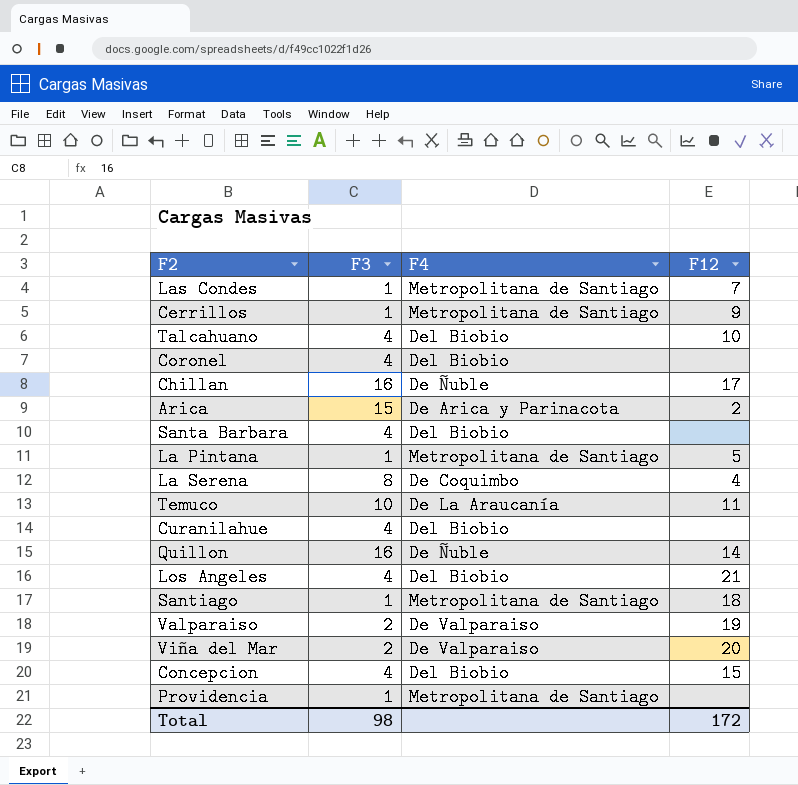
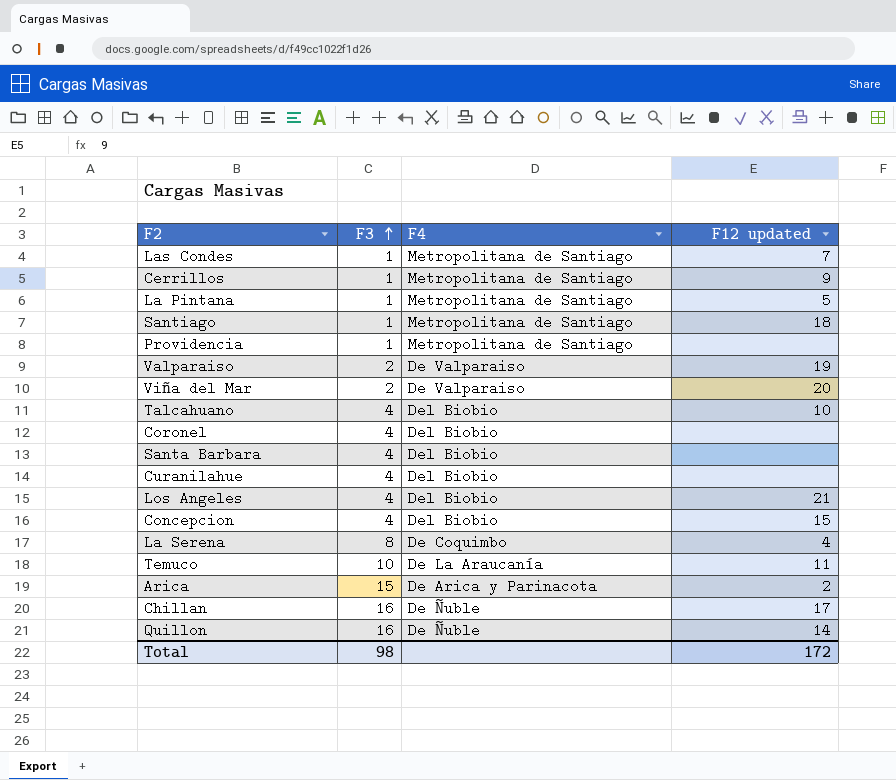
row order: none -> F3 ascending
column name: F12 -> F12 updated

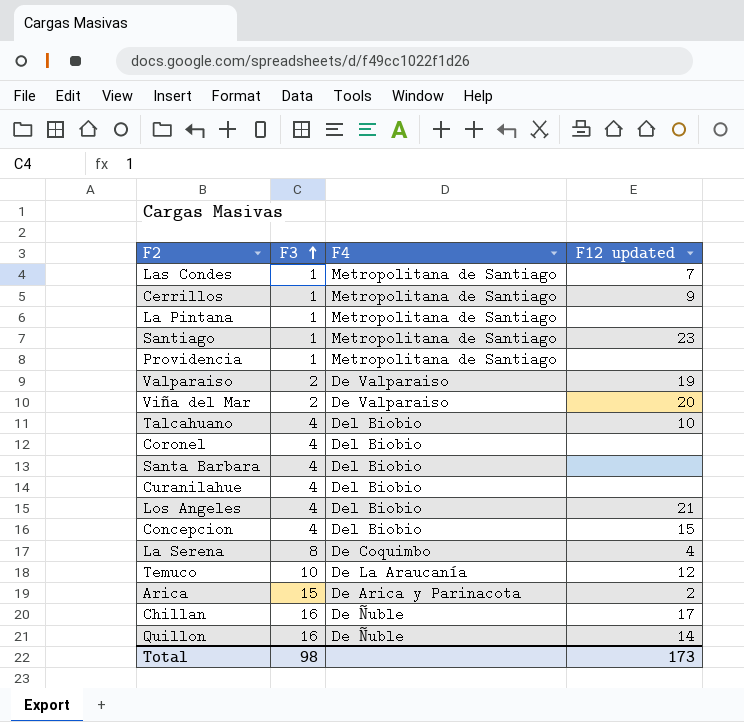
La Pintana | F12 updated: 5 -> none
Santiago | F12 updated: 18 -> 23
Temuco | F12 updated: 11 -> 12
Total | F12 updated: 172 -> 173

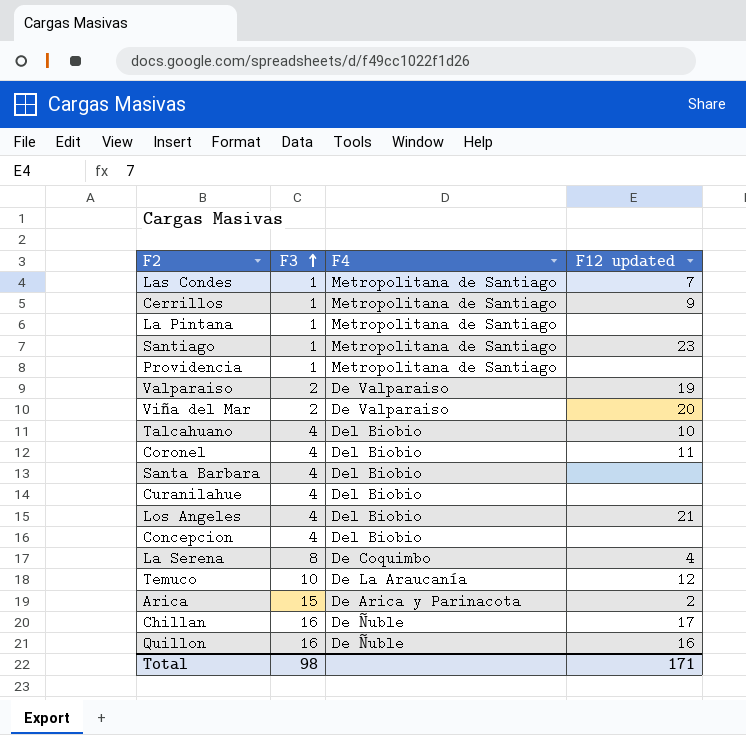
Coronel | F12 updated: none -> 11
Concepcion | F12 updated: 15 -> none
Quillon | F12 updated: 14 -> 16
Total | F12 updated: 173 -> 171

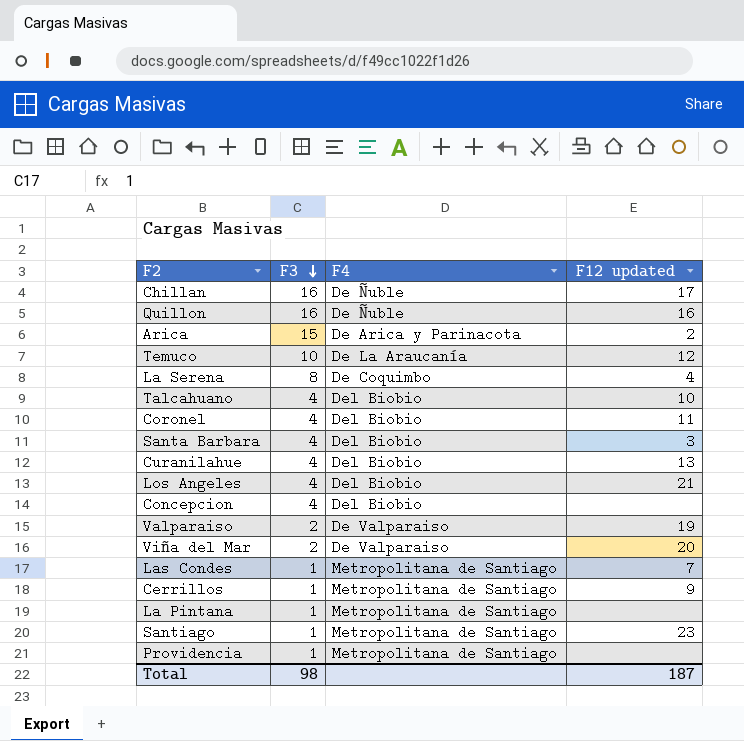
row order: F3 ascending -> F3 descending
Santa Barbara | F12 updated: none -> 3
Curanilahue | F12 updated: none -> 13
Total | F12 updated: 171 -> 187

